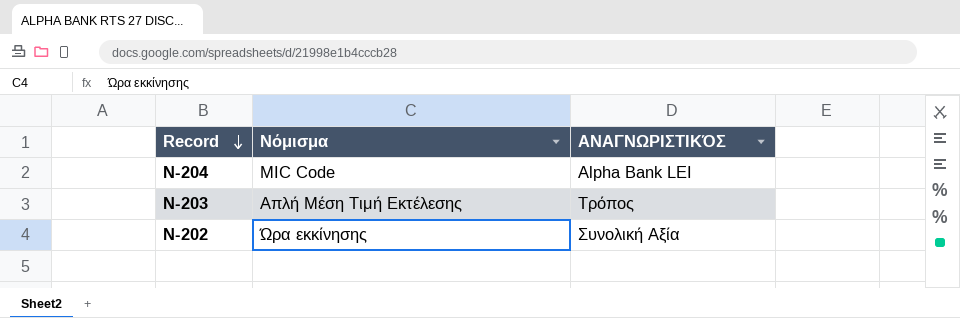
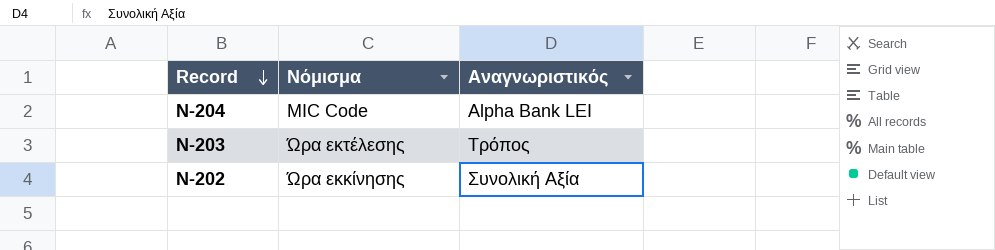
column name: ΑΝΑΓΝΩΡΙΣΤΙΚΌΣ -> Αναγνωριστικός
N-203 | Νόμισμα: Απλή Μέση Τιμή Εκτέλεσης -> Ώρα εκτέλεσης

